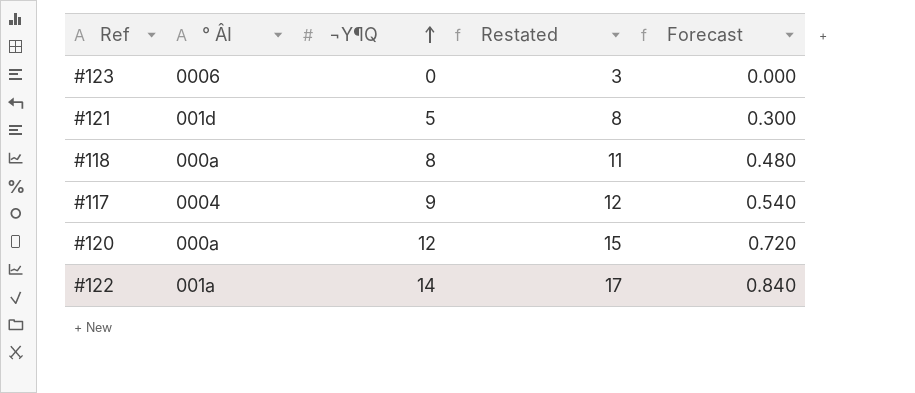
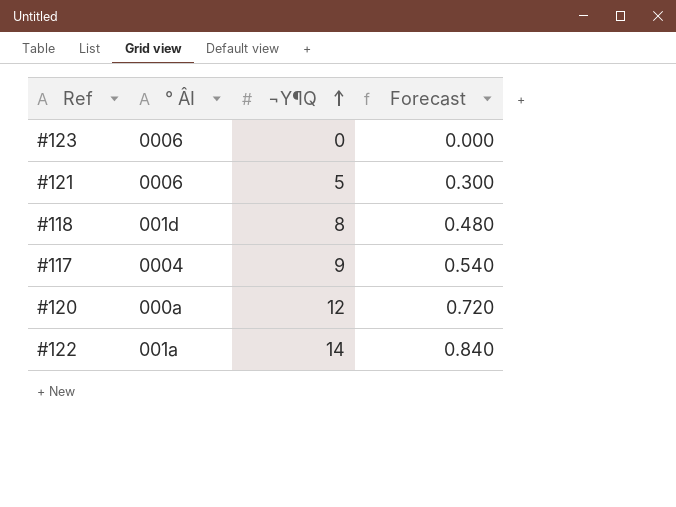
column Restated | formula: [¬Y¶Q] + 3 -> none
#121 | ° ÂI: 001d -> 0006
#118 | ° ÂI: 000a -> 001d

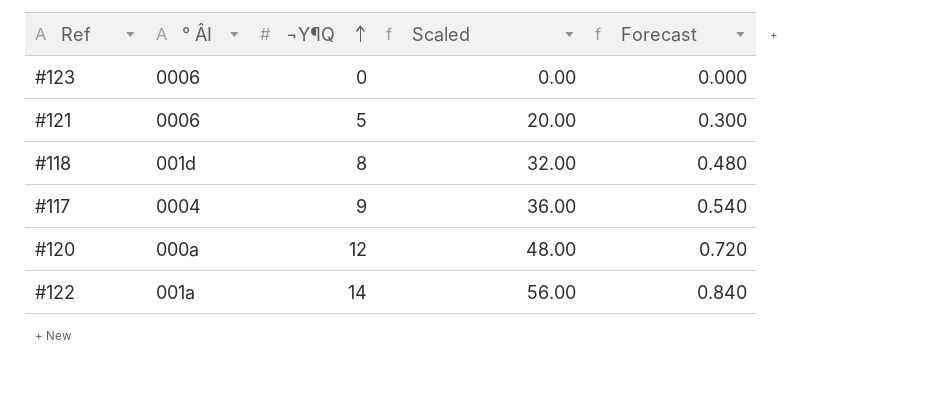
column Scaled | formula: none -> [¬Y¶Q] * 4

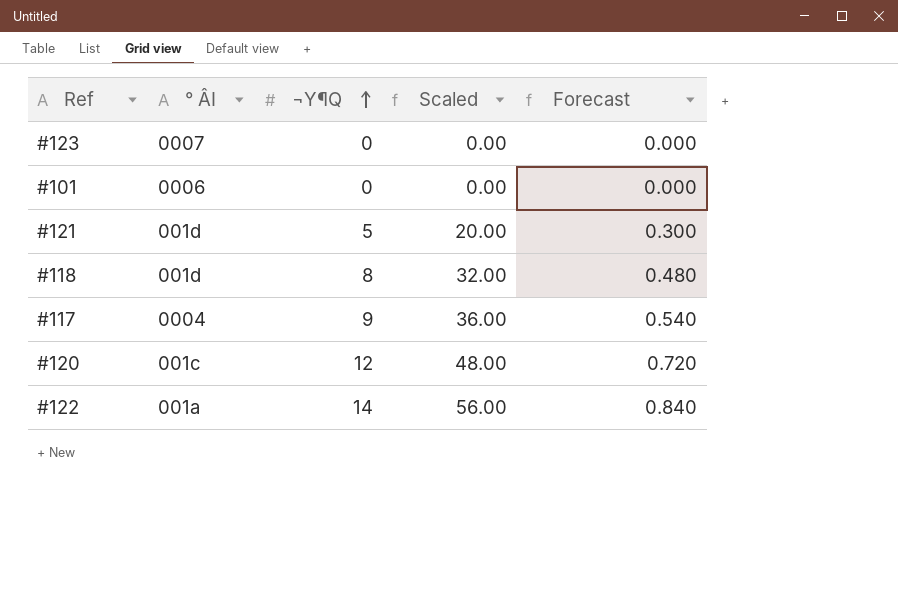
#123 | ° ÂI: 0006 -> 0007
row #101: none -> 0006 | 0 | 0.00 | 0.000
#121 | ° ÂI: 0006 -> 001d
#120 | ° ÂI: 000a -> 001c

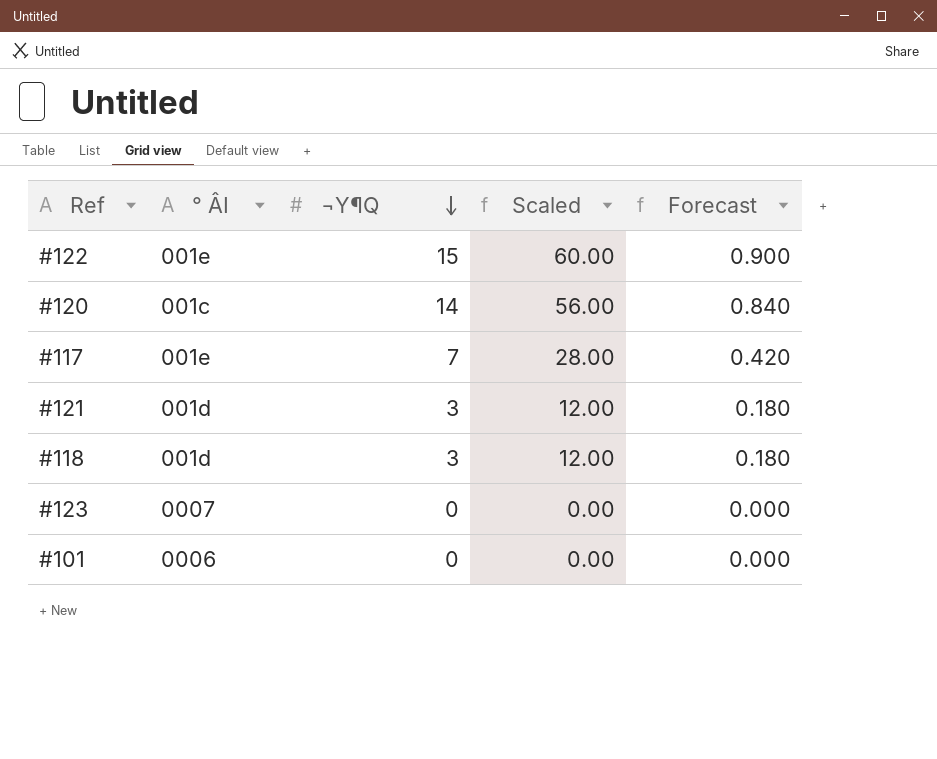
row order: ¬Y¶Q ascending -> ¬Y¶Q descending
#122 | ° ÂI: 001a -> 001e
#122 | ¬Y¶Q: 14 -> 15
#122 | Scaled: 56.00 -> 60.00
#122 | Forecast: 0.840 -> 0.900
#120 | ¬Y¶Q: 12 -> 14
#120 | Scaled: 48.00 -> 56.00
#120 | Forecast: 0.720 -> 0.840
#117 | ° ÂI: 0004 -> 001e
#117 | ¬Y¶Q: 9 -> 7
#117 | Scaled: 36.00 -> 28.00
#117 | Forecast: 0.540 -> 0.420
#121 | ¬Y¶Q: 5 -> 3
#121 | Scaled: 20.00 -> 12.00
#121 | Forecast: 0.300 -> 0.180
#118 | ¬Y¶Q: 8 -> 3
#118 | Scaled: 32.00 -> 12.00
#118 | Forecast: 0.480 -> 0.180

